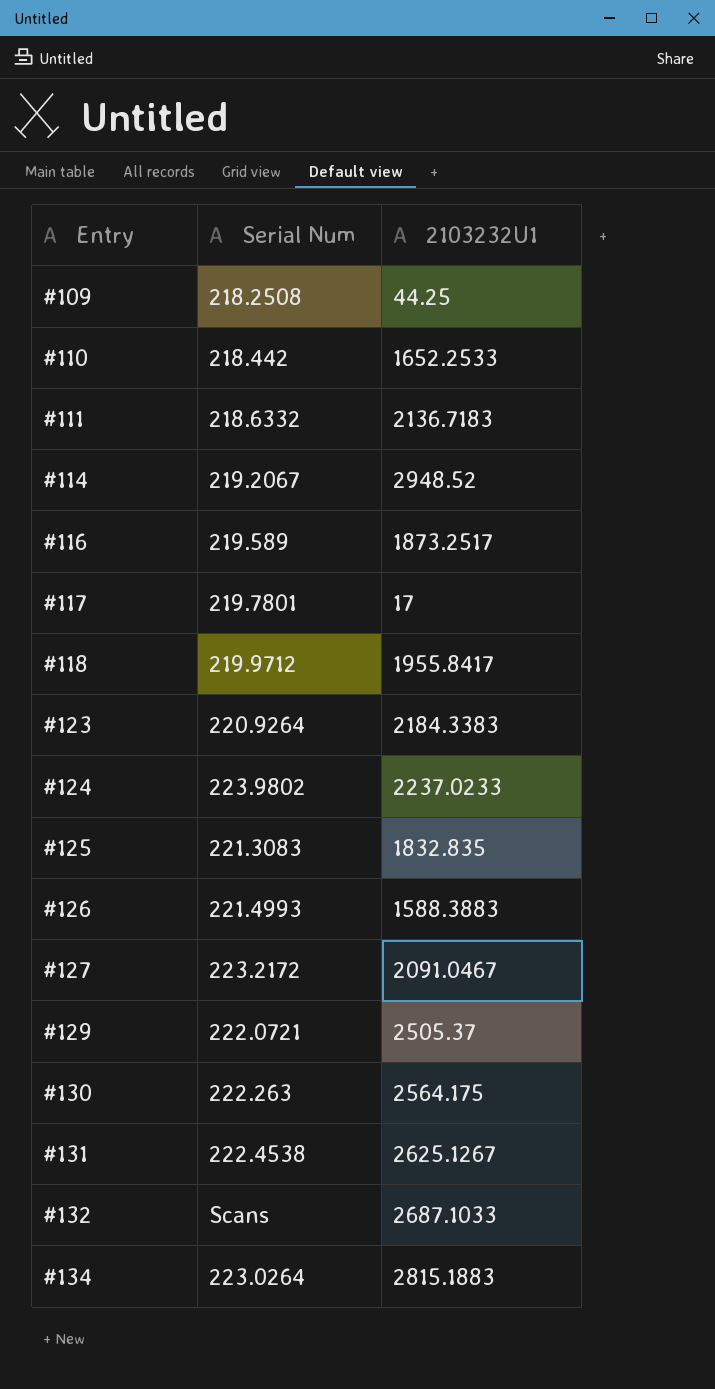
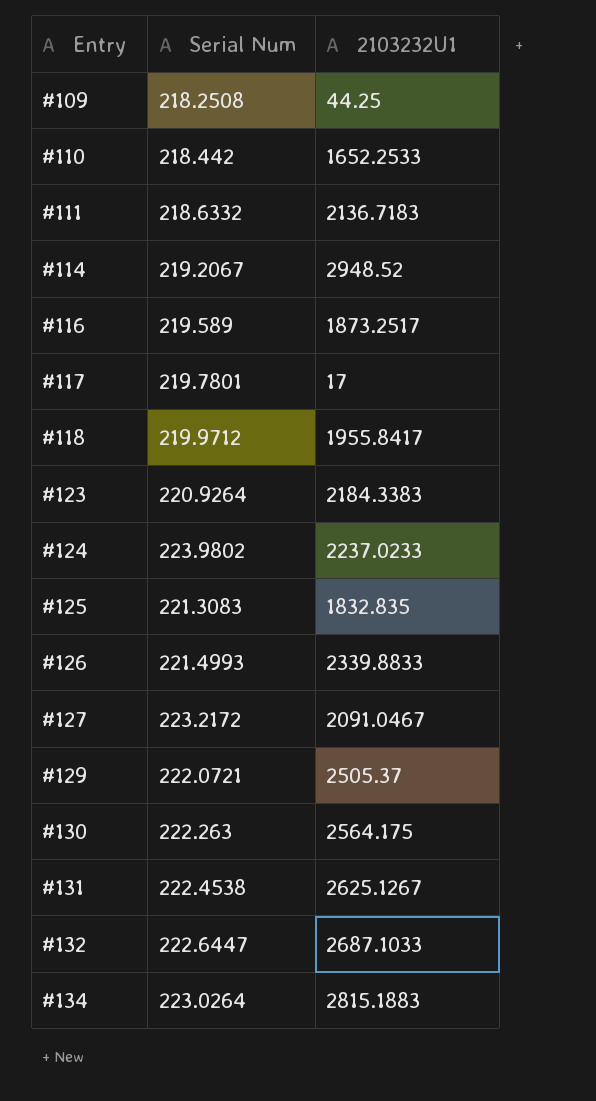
#126 | 2103232U1: 1588.3883 -> 2339.8833
#132 | Serial Num: Scans -> 222.6447

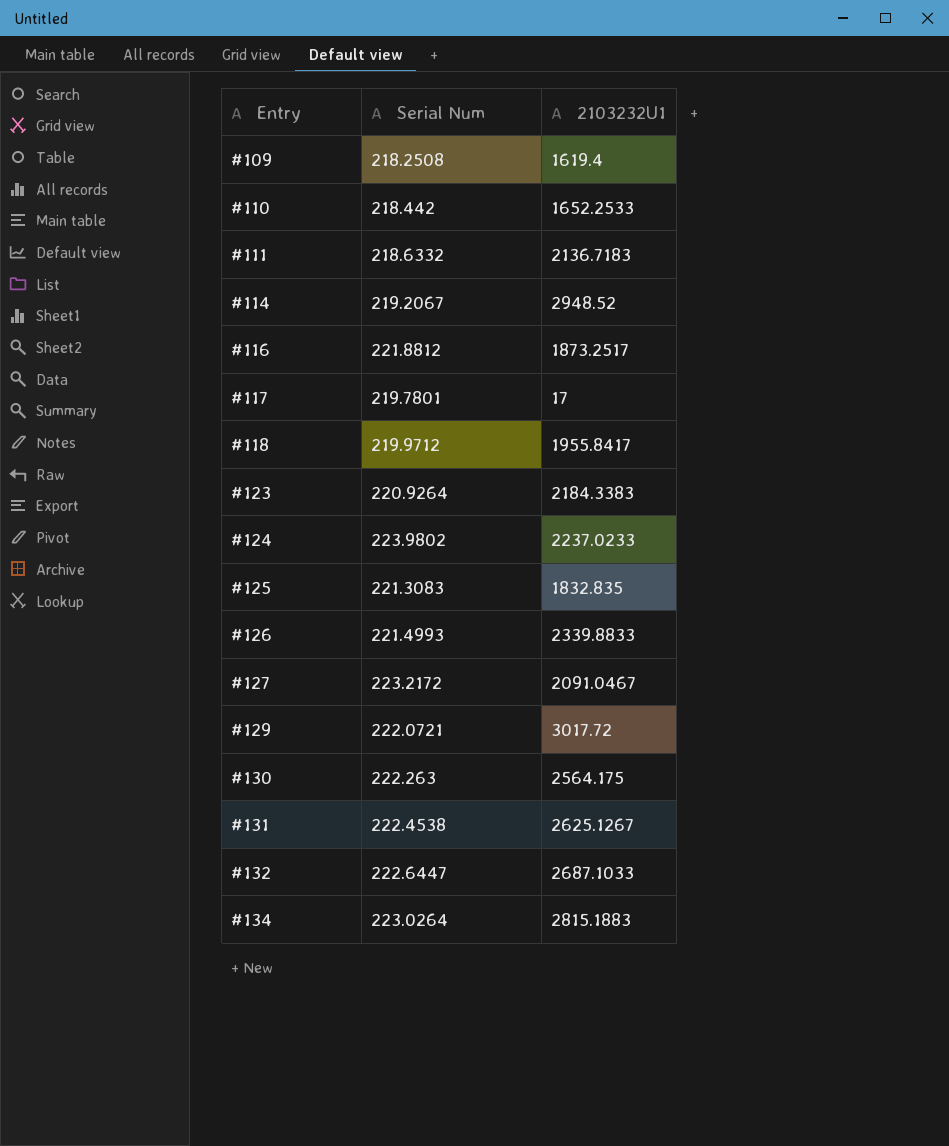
#109 | 2103232U1: 44.25 -> 1619.4
#116 | Serial Num: 219.589 -> 221.8812
#129 | 2103232U1: 2505.37 -> 3017.72

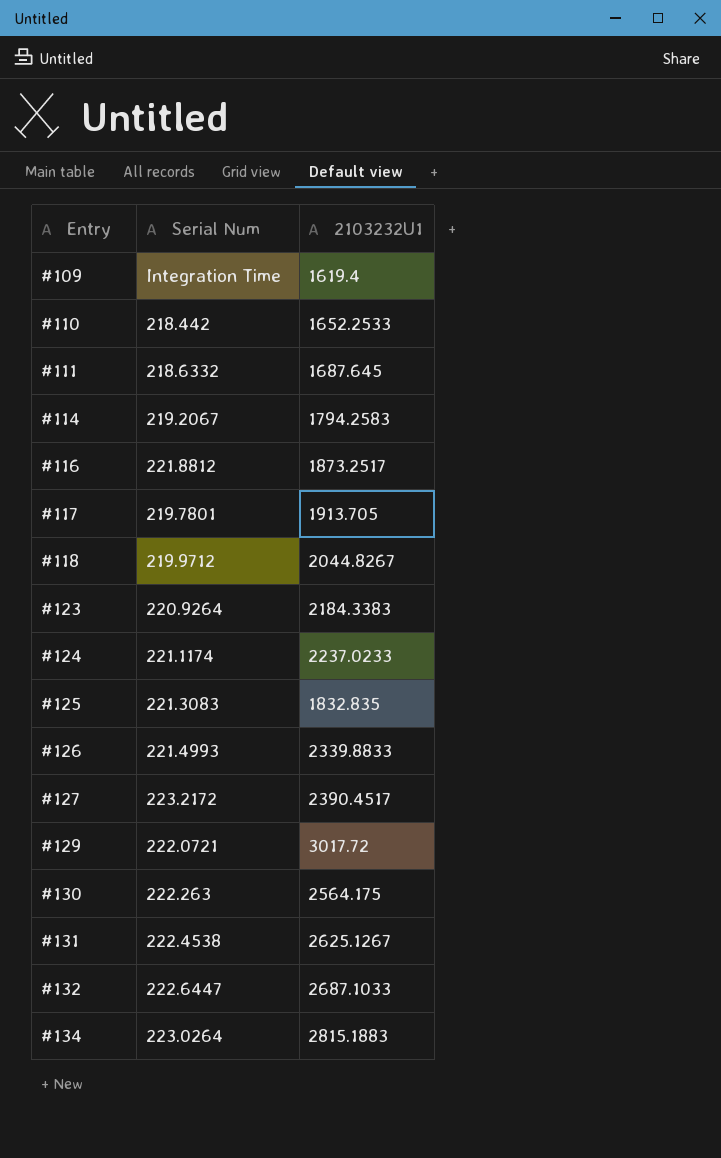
#109 | Serial Num: 218.2508 -> Integration Time
#111 | 2103232U1: 2136.7183 -> 1687.645
#114 | 2103232U1: 2948.52 -> 1794.2583
#117 | 2103232U1: 17 -> 1913.705
#118 | 2103232U1: 1955.8417 -> 2044.8267
#124 | Serial Num: 223.9802 -> 221.1174
#127 | 2103232U1: 2091.0467 -> 2390.4517

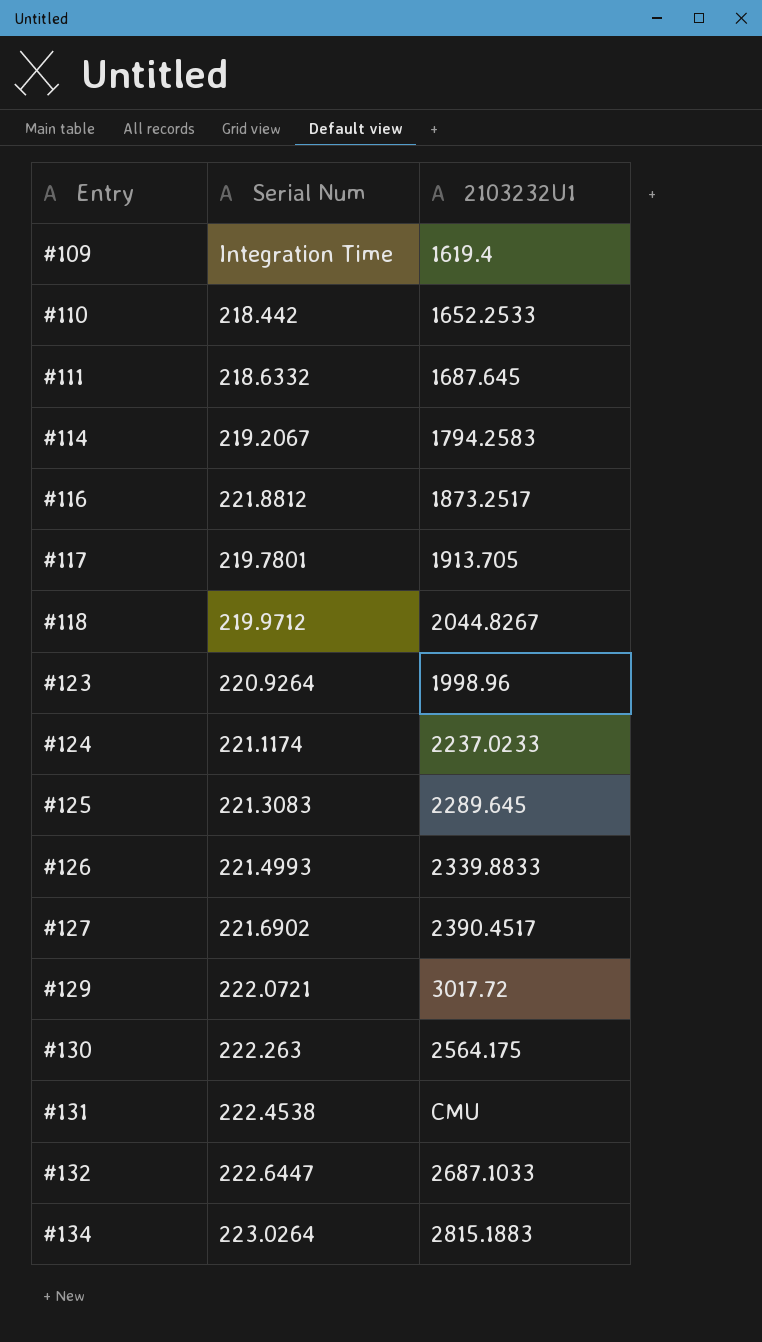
#123 | 2103232U1: 2184.3383 -> 1998.96
#125 | 2103232U1: 1832.835 -> 2289.645
#127 | Serial Num: 223.2172 -> 221.6902
#131 | 2103232U1: 2625.1267 -> CMU

